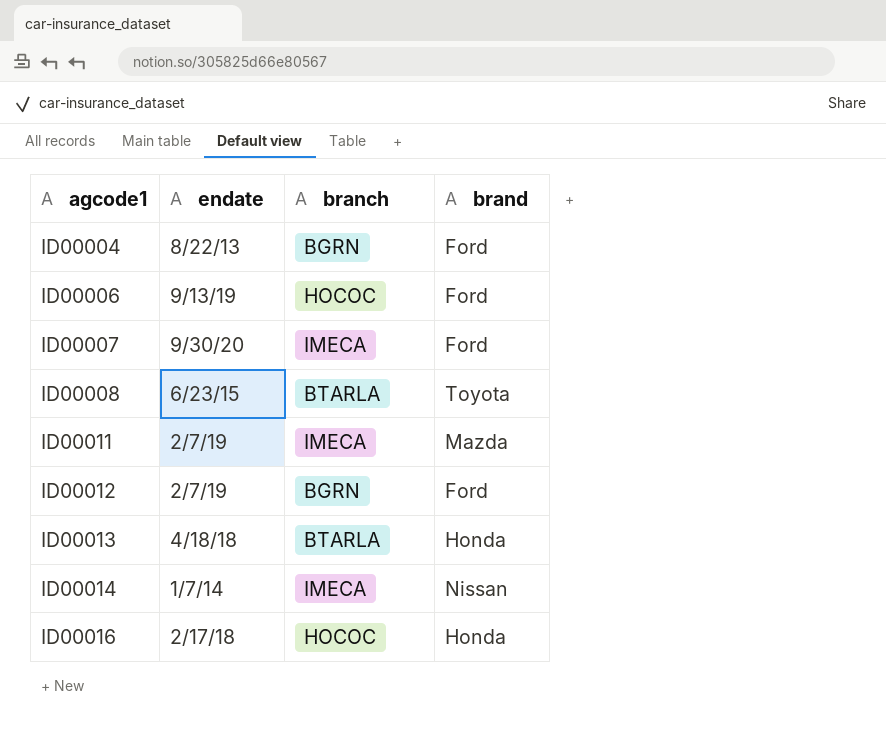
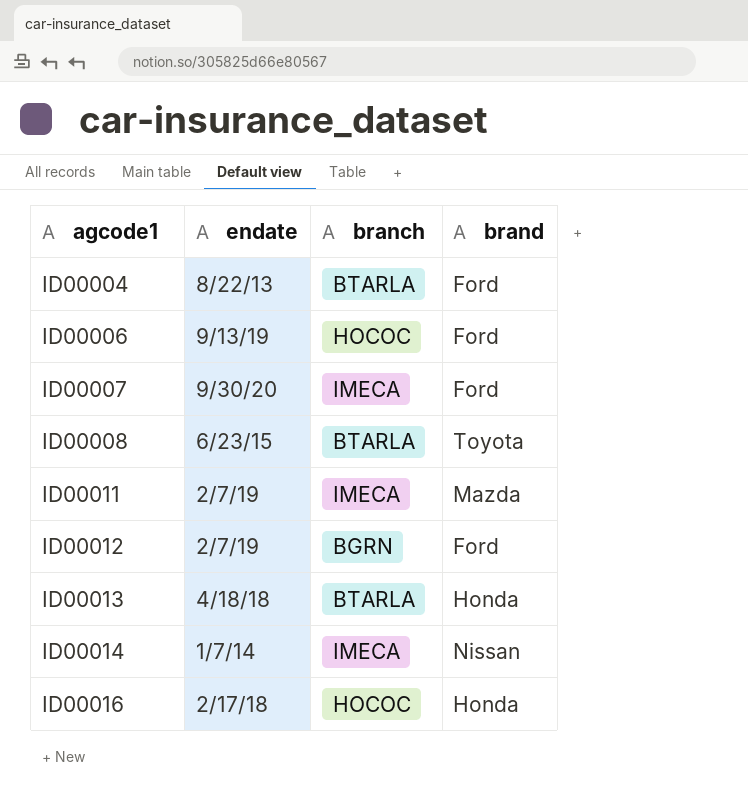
ID00004 | branch: BGRN -> BTARLA

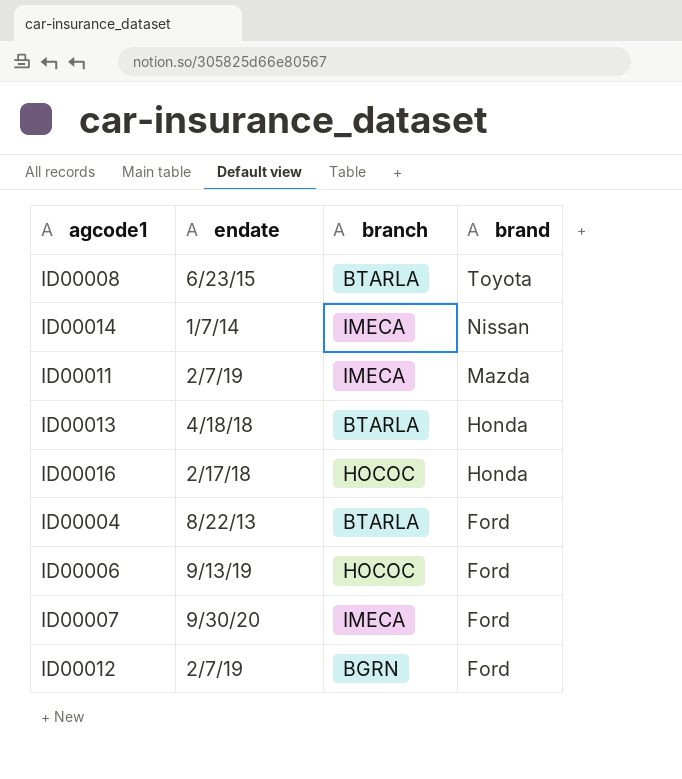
row order: agcode1 ascending -> brand descending

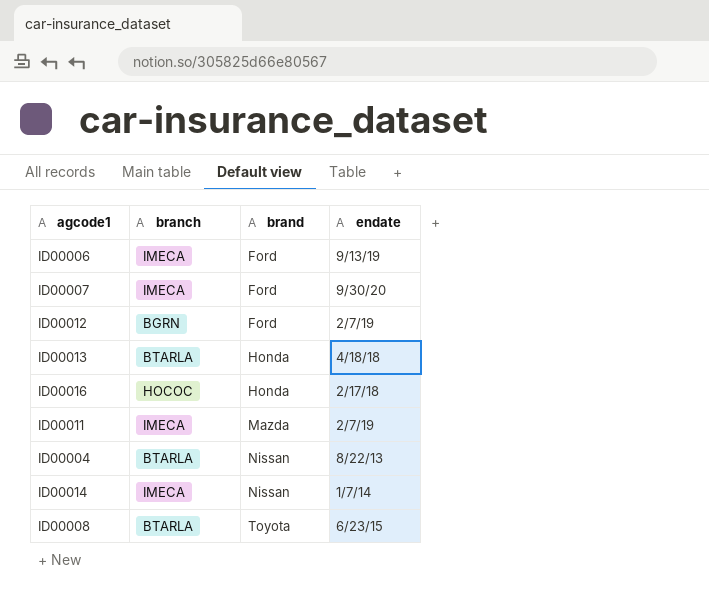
row order: brand descending -> brand ascending
column endate | position: 2 -> 4
ID00006 | branch: HOCOC -> IMECA
ID00004 | brand: Ford -> Nissan

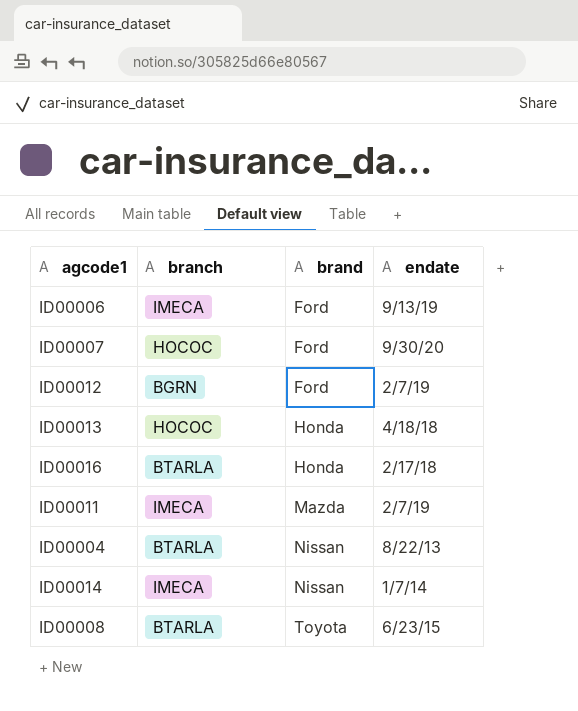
ID00007 | branch: IMECA -> HOCOC
ID00013 | branch: BTARLA -> HOCOC
ID00016 | branch: HOCOC -> BTARLA

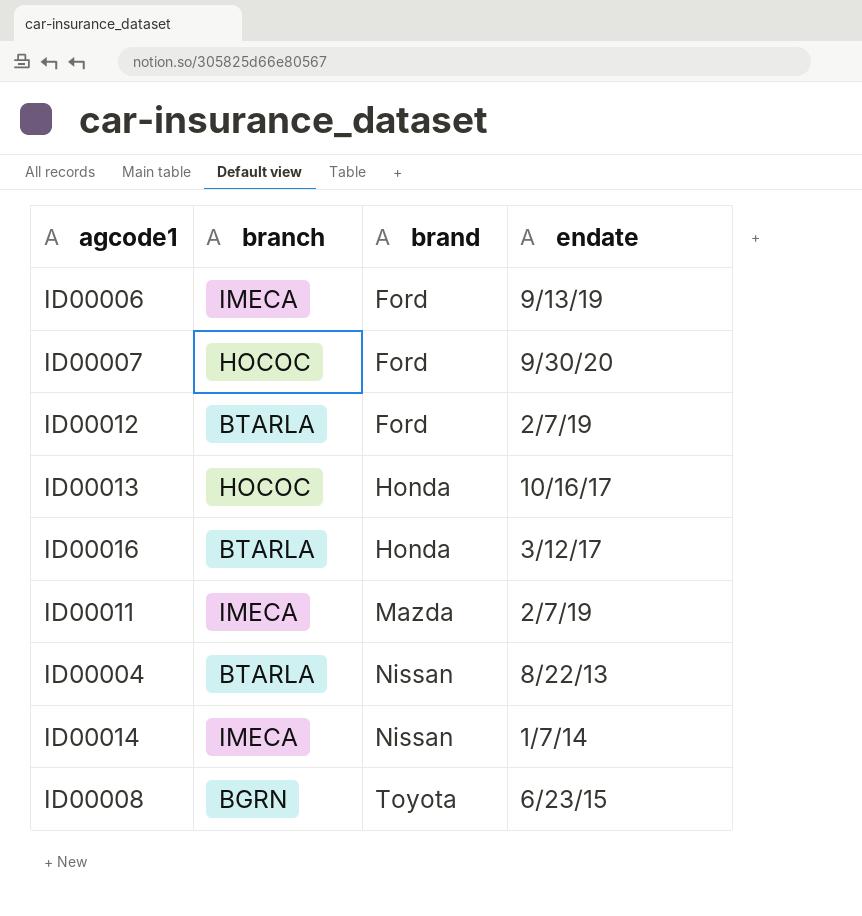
ID00012 | branch: BGRN -> BTARLA
ID00013 | endate: 4/18/18 -> 10/16/17
ID00016 | endate: 2/17/18 -> 3/12/17
ID00008 | branch: BTARLA -> BGRN

